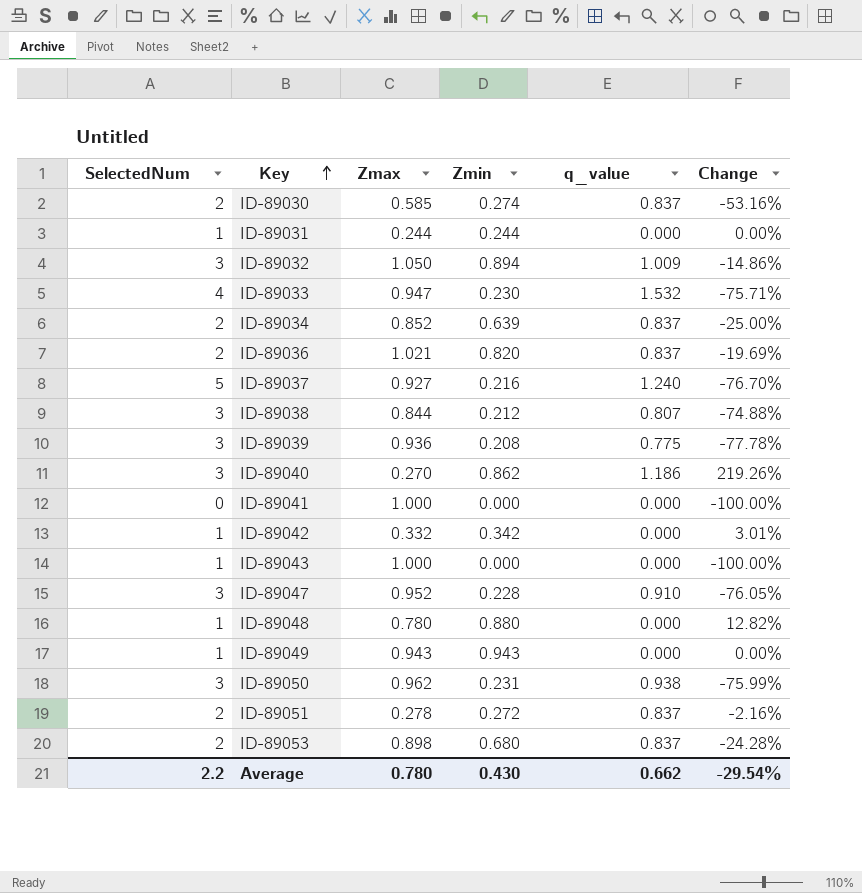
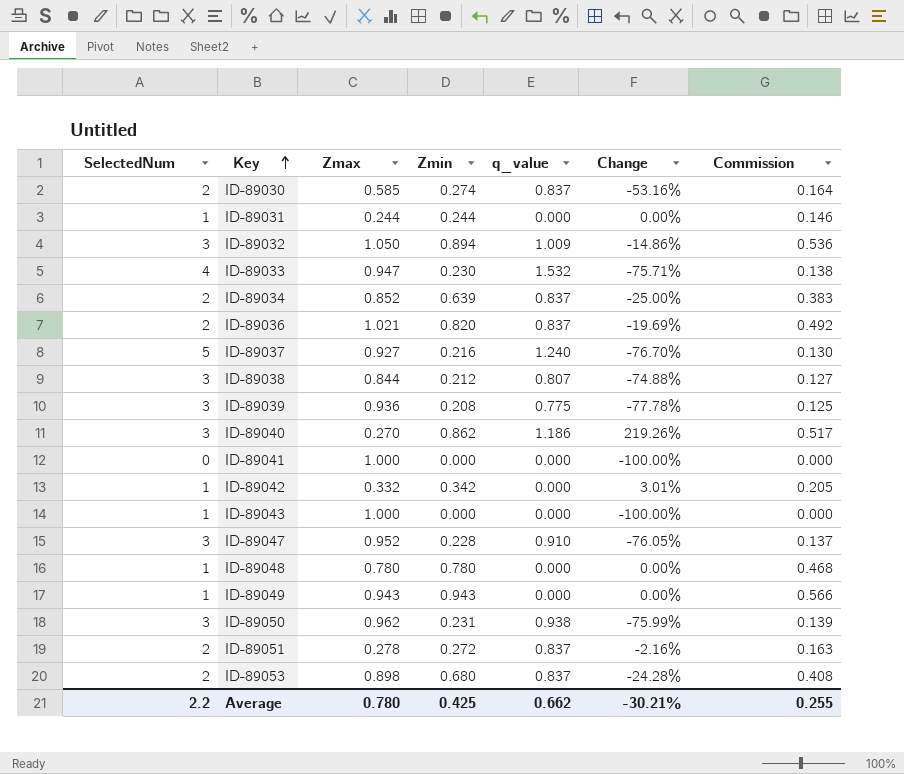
column Commission | formula: none -> [Zmin] * 0.6
ID-89048 | Zmin: 0.880 -> 0.780
ID-89048 | Change: 12.82% -> 0.00%
Average | Zmin: 0.430 -> 0.425
Average | Change: -29.54% -> -30.21%

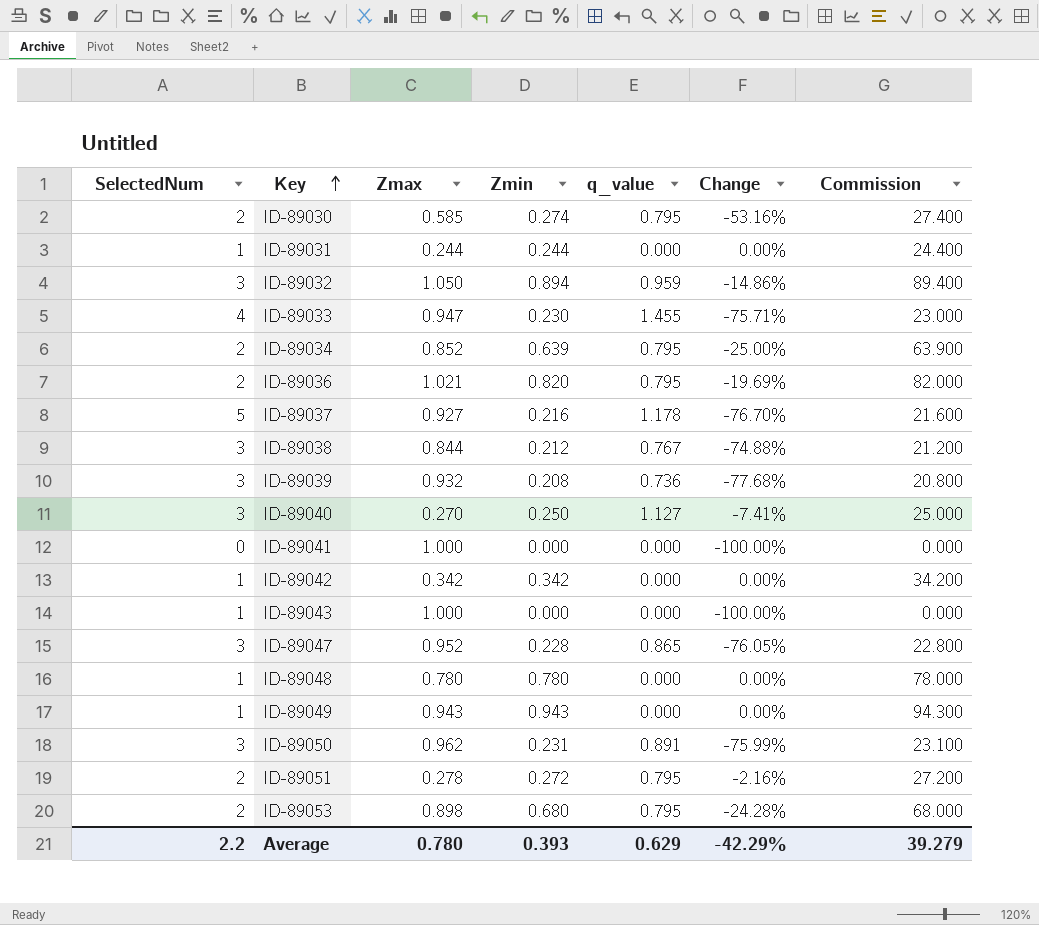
column Commission | formula: [Zmin] * 0.6 -> [Zmin] * 100
ID-89030 | q_value: 0.837 -> 0.795
ID-89032 | q_value: 1.009 -> 0.959
ID-89033 | q_value: 1.532 -> 1.455
ID-89034 | q_value: 0.837 -> 0.795
ID-89036 | q_value: 0.837 -> 0.795
ID-89037 | q_value: 1.240 -> 1.178
ID-89038 | q_value: 0.807 -> 0.767
ID-89039 | Zmax: 0.936 -> 0.932
ID-89039 | q_value: 0.775 -> 0.736
ID-89039 | Change: -77.78% -> -77.68%
ID-89040 | Zmin: 0.862 -> 0.250
ID-89040 | q_value: 1.186 -> 1.127
ID-89040 | Change: 219.26% -> -7.41%
ID-89042 | Zmax: 0.332 -> 0.342
ID-89042 | Change: 3.01% -> 0.00%
ID-89047 | q_value: 0.910 -> 0.865
ID-89050 | q_value: 0.938 -> 0.891
ID-89051 | q_value: 0.837 -> 0.795
ID-89053 | q_value: 0.837 -> 0.795
Average | Zmin: 0.425 -> 0.393
Average | q_value: 0.662 -> 0.629
Average | Change: -30.21% -> -42.29%
Average | Commission: 0.255 -> 39.279

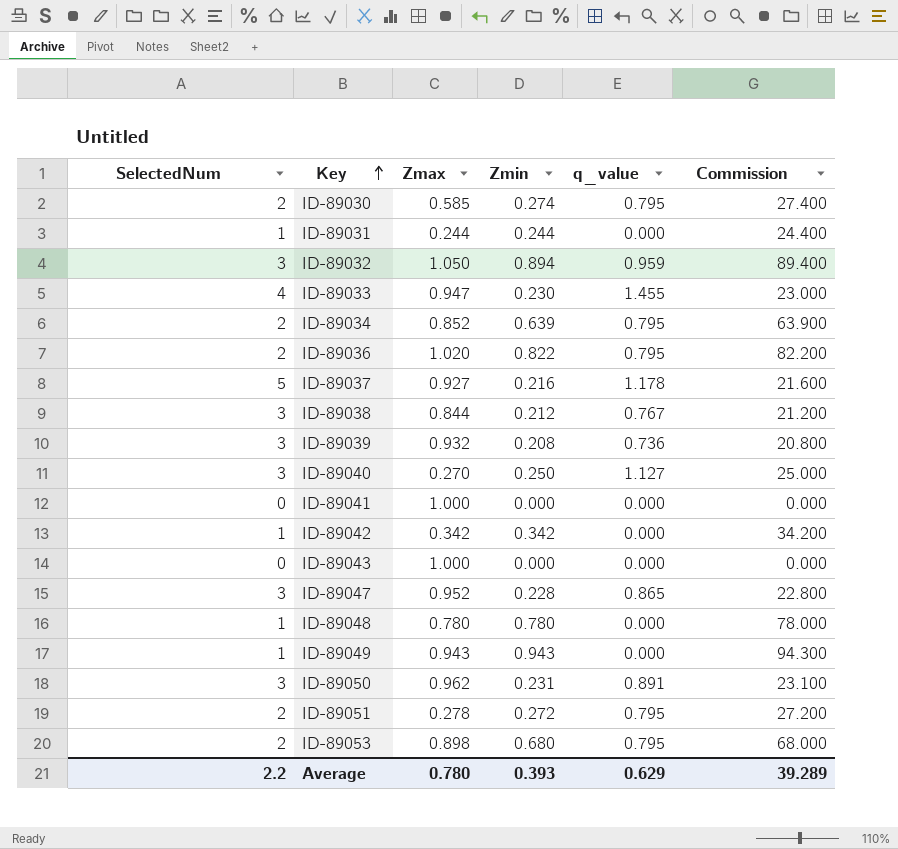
column Change | formula: ([Zmin] - [Zmax]) / [Zmax] -> none
ID-89036 | Zmax: 1.021 -> 1.020
ID-89036 | Zmin: 0.820 -> 0.822
ID-89036 | Commission: 82.000 -> 82.200
ID-89043 | SelectedNum: 1 -> 0
Average | Commission: 39.279 -> 39.289

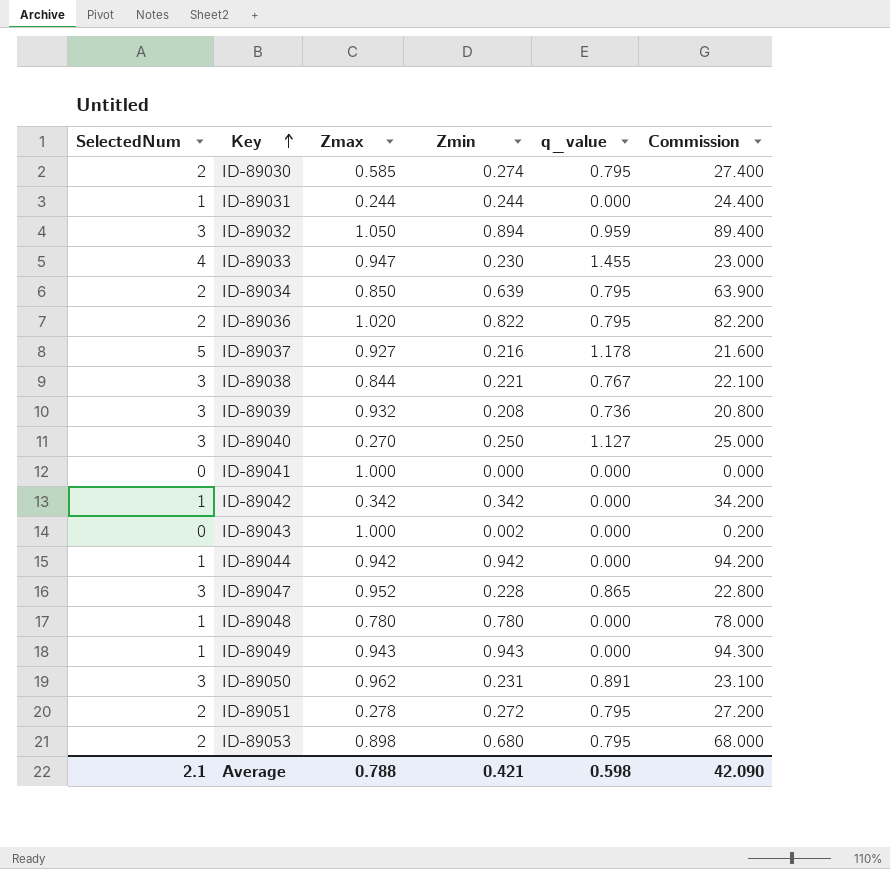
ID-89034 | Zmax: 0.852 -> 0.850
ID-89038 | Zmin: 0.212 -> 0.221
ID-89038 | Commission: 21.200 -> 22.100
ID-89043 | Zmin: 0.000 -> 0.002
ID-89043 | Commission: 0.000 -> 0.200
row ID-89044: none -> 1 | 0.942 | 0.942 | 0.000 | 94.200
Average | SelectedNum: 2.2 -> 2.1
Average | Zmax: 0.780 -> 0.788
Average | Zmin: 0.393 -> 0.421
Average | q_value: 0.629 -> 0.598
Average | Commission: 39.289 -> 42.090

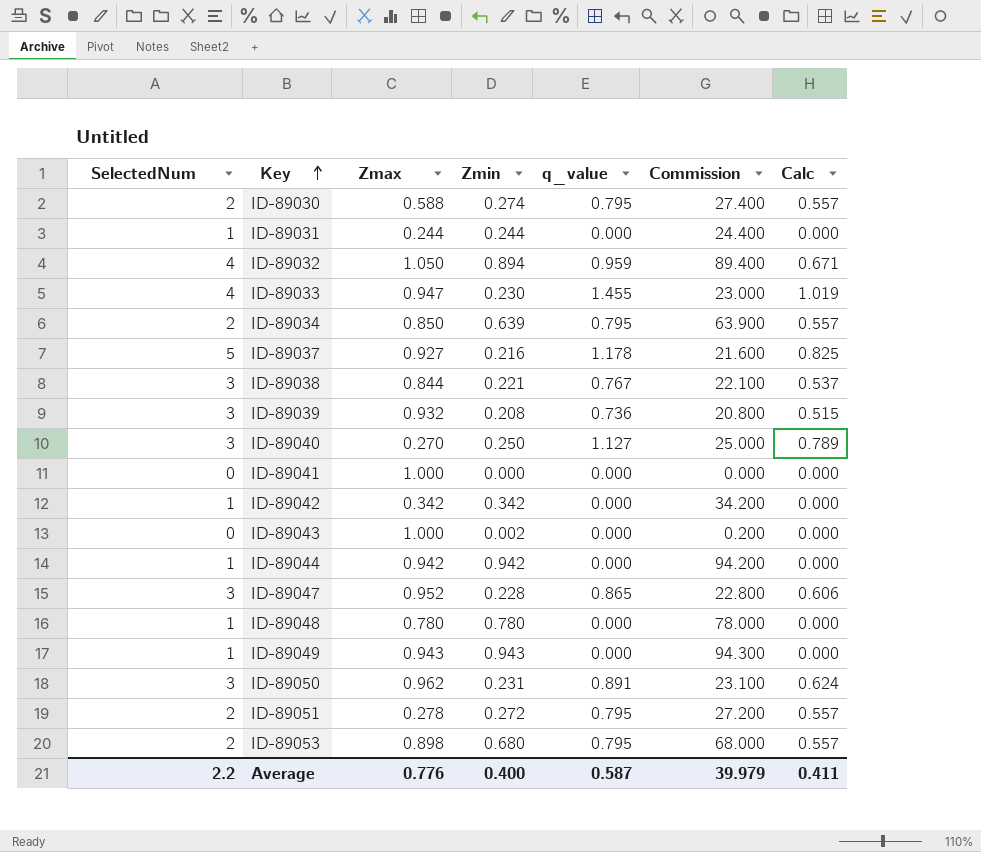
column Calc | formula: none -> [q_value] * 0.7
row ID-89036: 2 | 1.020 | 0.822 | 0.795 | 82.200 -> none
ID-89030 | Zmax: 0.585 -> 0.588
ID-89032 | SelectedNum: 3 -> 4
Average | SelectedNum: 2.1 -> 2.2
Average | Zmax: 0.788 -> 0.776
Average | Zmin: 0.421 -> 0.400
Average | q_value: 0.598 -> 0.587
Average | Commission: 42.090 -> 39.979

